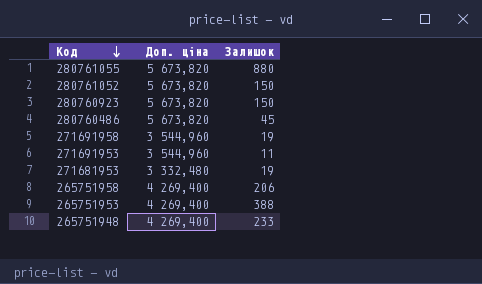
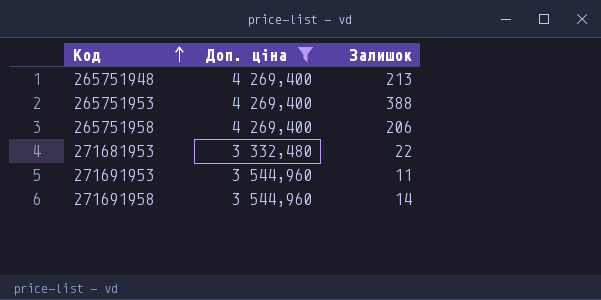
filter: none -> Доп. ціна != 5 673,820
row order: Код descending -> Код ascending
265751948 | Залишок: 233 -> 213
271681953 | Залишок: 19 -> 22
271691958 | Залишок: 19 -> 14

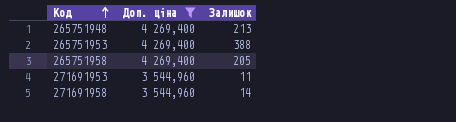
row 271681953: 3 332,480 | 22 -> none
265751958 | Залишок: 206 -> 205

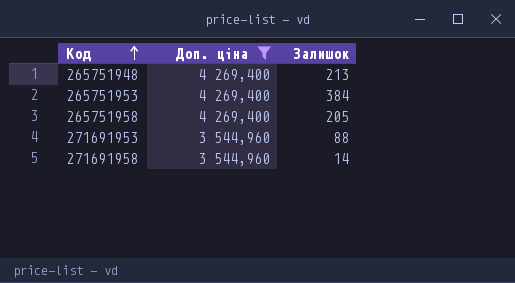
265751953 | Залишок: 388 -> 384
271691953 | Залишок: 11 -> 88

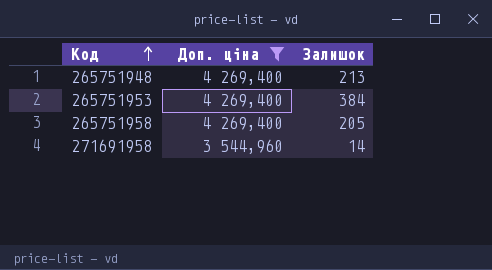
row 271691953: 3 544,960 | 88 -> none

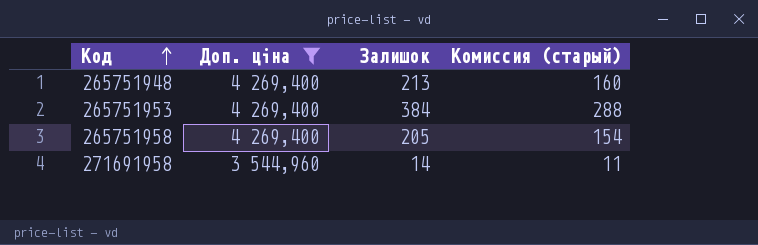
column Комиссия (старый) | formula: none -> [Залишок] * 0,75

